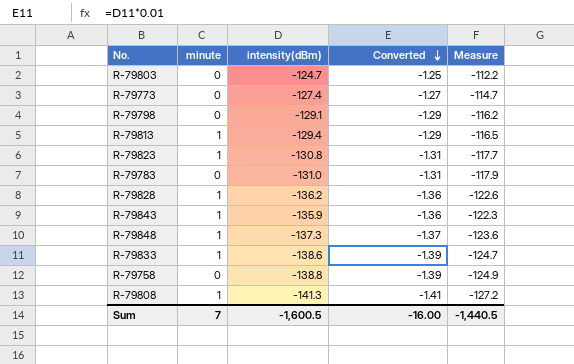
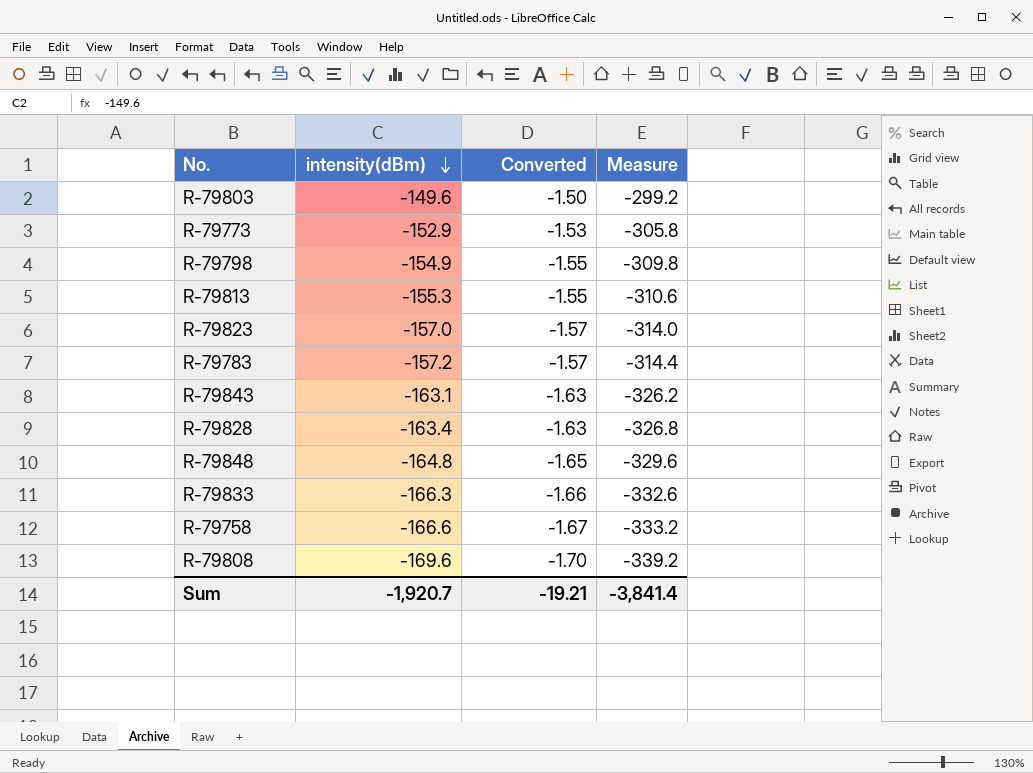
row order: Converted descending -> intensity(dBm) descending
column minute | position: 2 -> none
column Measure | formula: [intensity(dBm)] * 0.9 -> [intensity(dBm)] * 2
R-79803 | intensity(dBm): -124.7 -> -149.6
R-79803 | Converted: -1.25 -> -1.50
R-79773 | intensity(dBm): -127.4 -> -152.9
R-79773 | Converted: -1.27 -> -1.53
R-79798 | intensity(dBm): -129.1 -> -154.9
R-79798 | Converted: -1.29 -> -1.55
R-79813 | intensity(dBm): -129.4 -> -155.3
R-79813 | Converted: -1.29 -> -1.55
R-79823 | intensity(dBm): -130.8 -> -157.0
R-79823 | Converted: -1.31 -> -1.57
R-79783 | intensity(dBm): -131.0 -> -157.2
R-79783 | Converted: -1.31 -> -1.57
R-79843 | intensity(dBm): -135.9 -> -163.1
R-79843 | Converted: -1.36 -> -1.63
R-79828 | intensity(dBm): -136.2 -> -163.4
R-79828 | Converted: -1.36 -> -1.63
R-79848 | intensity(dBm): -137.3 -> -164.8
R-79848 | Converted: -1.37 -> -1.65
R-79833 | intensity(dBm): -138.6 -> -166.3
R-79833 | Converted: -1.39 -> -1.66
R-79758 | intensity(dBm): -138.8 -> -166.6
R-79758 | Converted: -1.39 -> -1.67
R-79808 | intensity(dBm): -141.3 -> -169.6
R-79808 | Converted: -1.41 -> -1.70
Sum | intensity(dBm): -1,600.5 -> -1,920.7
Sum | Converted: -16.00 -> -19.21
Sum | Measure: -1,440.5 -> -3,841.4

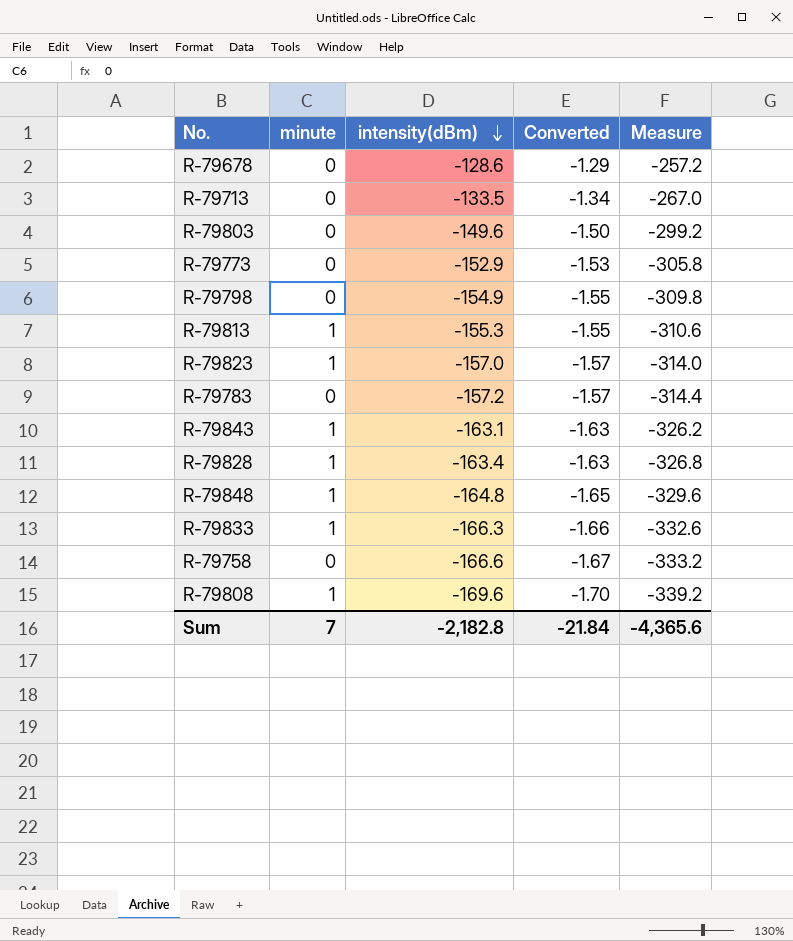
column minute | position: none -> 2
row R-79678: none -> 0 | -128.6 | -1.29 | -257.2
row R-79713: none -> 0 | -133.5 | -1.34 | -267.0
Sum | intensity(dBm): -1,920.7 -> -2,182.8
Sum | Converted: -19.21 -> -21.84
Sum | Measure: -3,841.4 -> -4,365.6

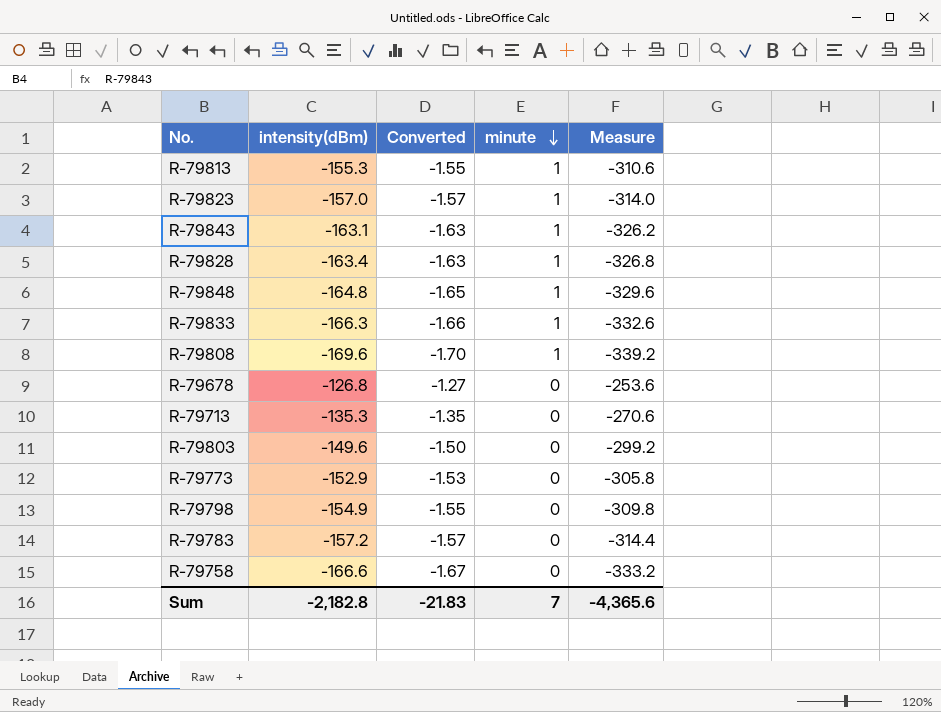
row order: intensity(dBm) descending -> minute descending
column minute | position: 2 -> 4
R-79678 | intensity(dBm): -128.6 -> -126.8
R-79678 | Converted: -1.29 -> -1.27
R-79678 | Measure: -257.2 -> -253.6
R-79713 | intensity(dBm): -133.5 -> -135.3
R-79713 | Converted: -1.34 -> -1.35
R-79713 | Measure: -267.0 -> -270.6
Sum | Converted: -21.84 -> -21.83

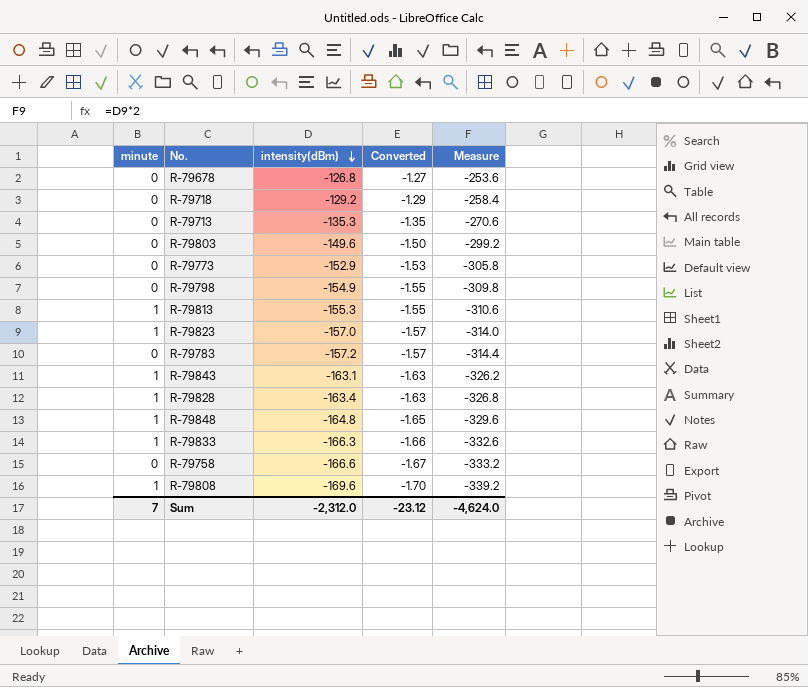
row order: minute descending -> intensity(dBm) descending
column minute | position: 4 -> 1
row R-79718: none -> 0 | -129.2 | -1.29 | -258.4
Sum | intensity(dBm): -2,182.8 -> -2,312.0
Sum | Converted: -21.83 -> -23.12
Sum | Measure: -4,365.6 -> -4,624.0

